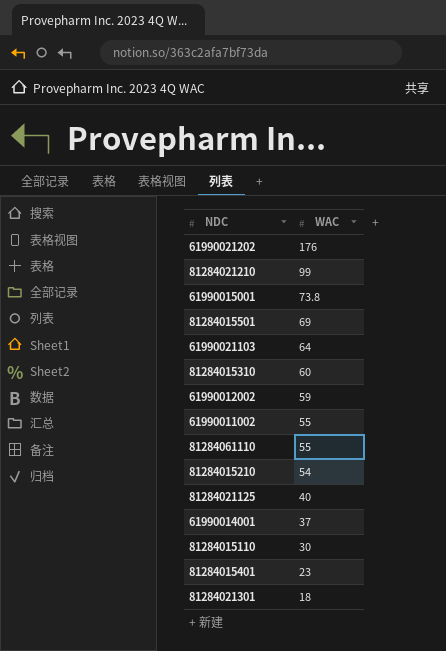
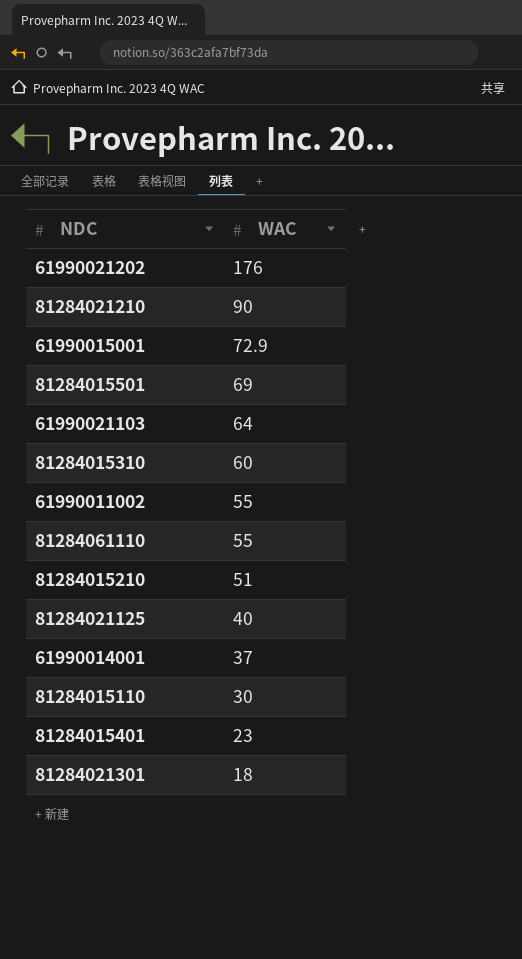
row 61990012002: 59 -> none
81284021210 | WAC: 99 -> 90
61990015001 | WAC: 73.8 -> 72.9
81284015210 | WAC: 54 -> 51

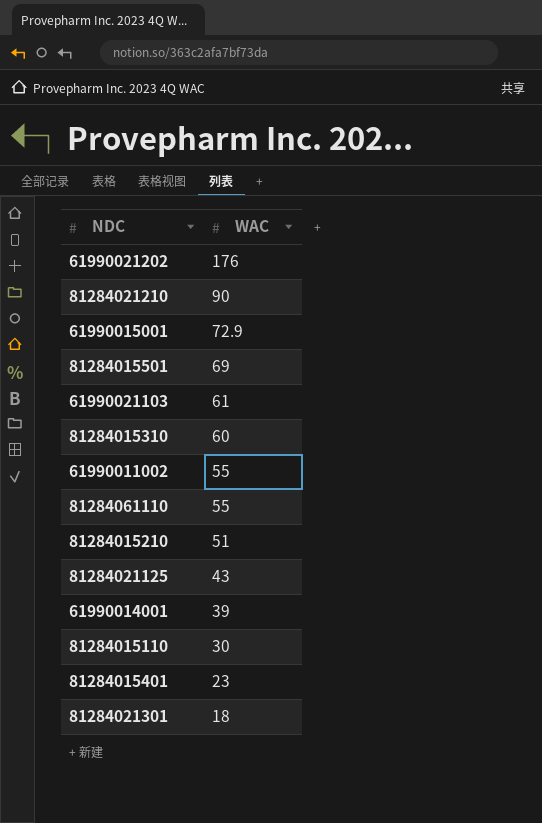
61990021103 | WAC: 64 -> 61
81284021125 | WAC: 40 -> 43
61990014001 | WAC: 37 -> 39

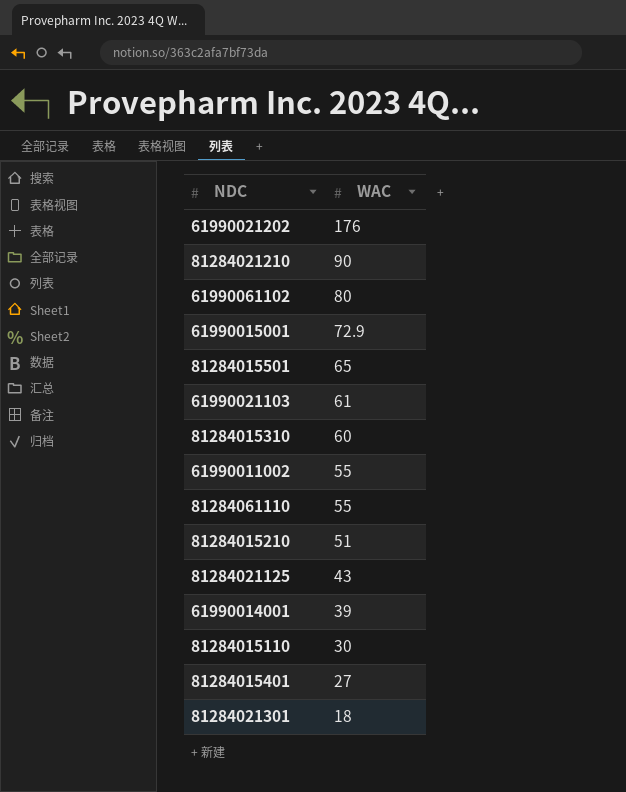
row 61990061102: none -> 80
81284015501 | WAC: 69 -> 65
81284015401 | WAC: 23 -> 27

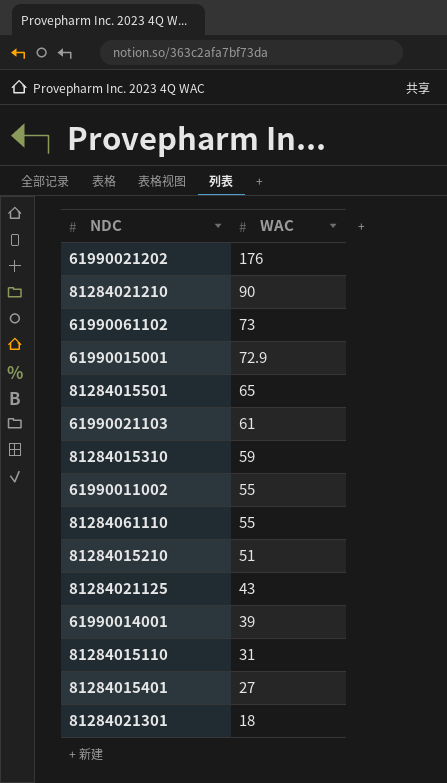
61990061102 | WAC: 80 -> 73
81284015310 | WAC: 60 -> 59
81284015110 | WAC: 30 -> 31

